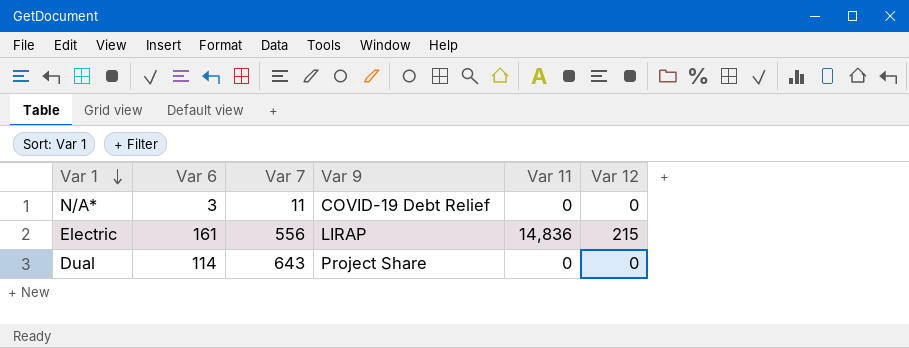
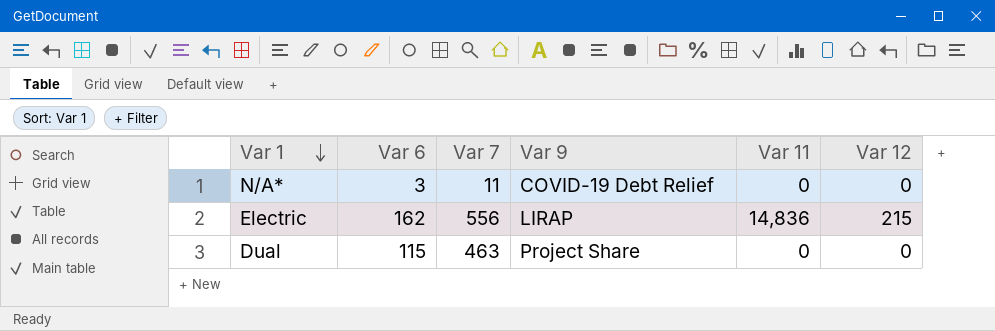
Electric | Var 6: 161 -> 162
Dual | Var 6: 114 -> 115
Dual | Var 7: 643 -> 463

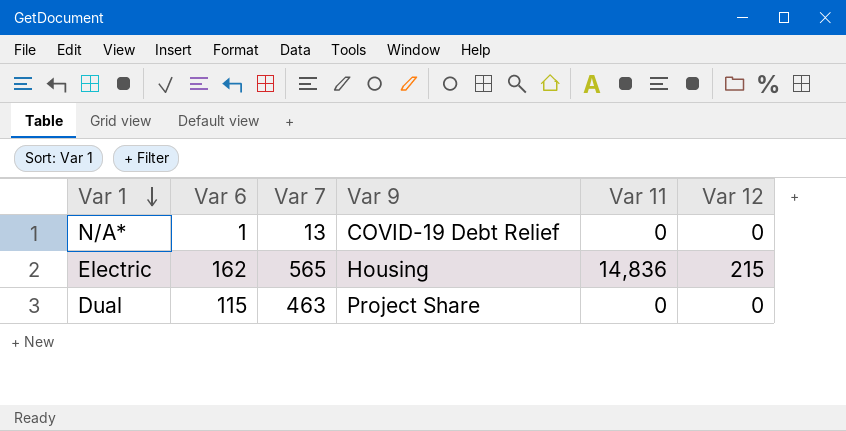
N/A* | Var 6: 3 -> 1
N/A* | Var 7: 11 -> 13
Electric | Var 7: 556 -> 565
Electric | Var 9: LIRAP -> Housing

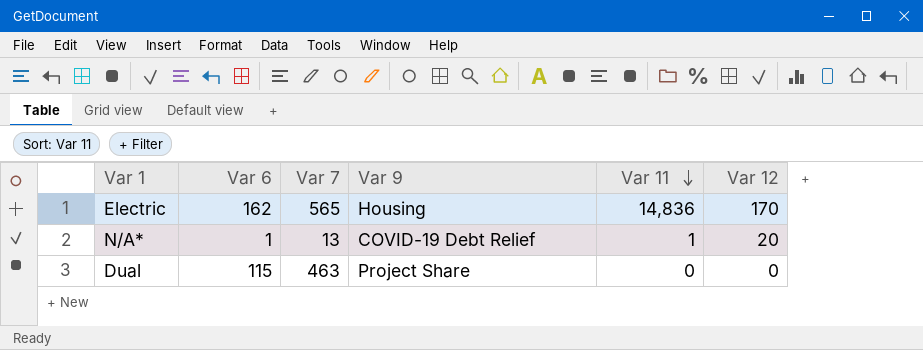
row order: Var 1 descending -> Var 11 descending
Electric | Var 12: 215 -> 170
N/A* | Var 11: 0 -> 1
N/A* | Var 12: 0 -> 20

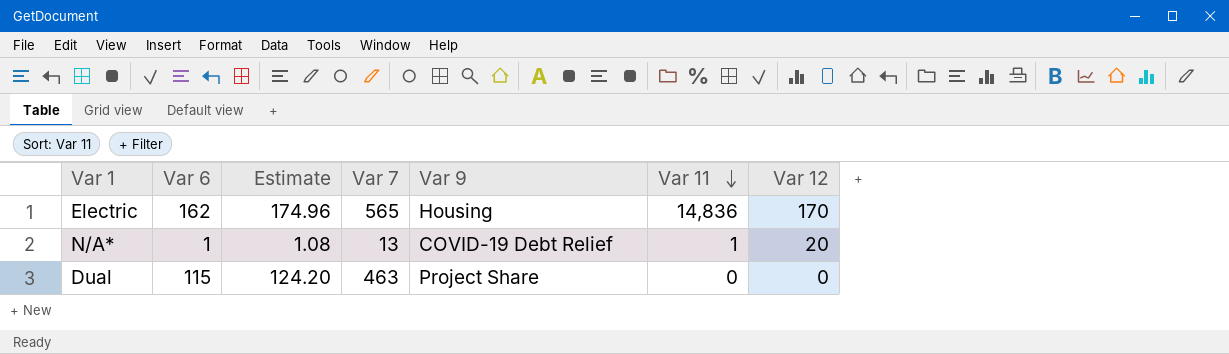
column Estimate | formula: none -> [Var 6] * 1.08

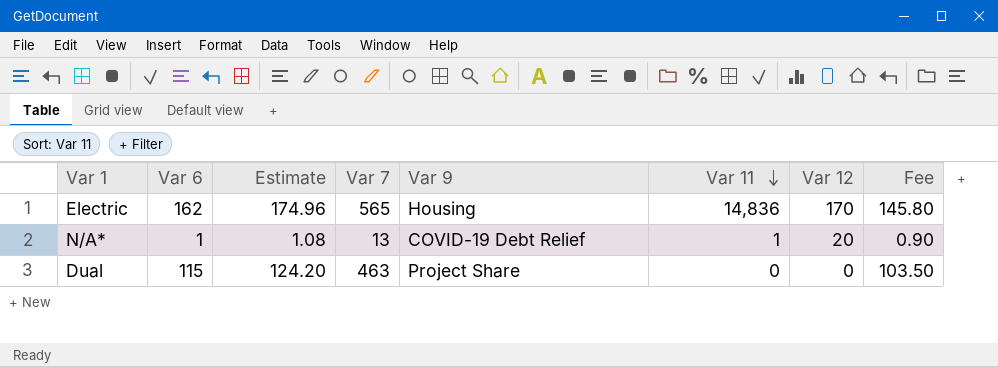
column Fee | formula: none -> [Var 6] * 0.9

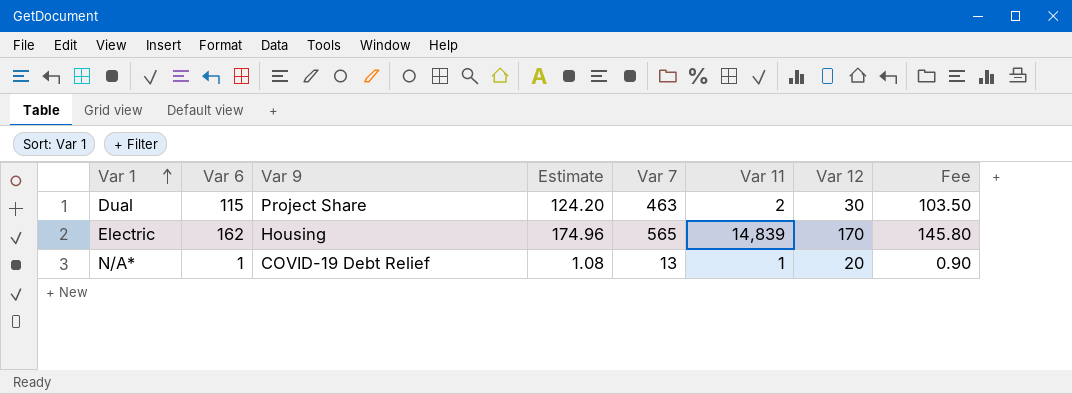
row order: Var 11 descending -> Var 1 ascending
column Var 9 | position: 5 -> 3
Dual | Var 11: 0 -> 2
Dual | Var 12: 0 -> 30
Electric | Var 11: 14,836 -> 14,839

